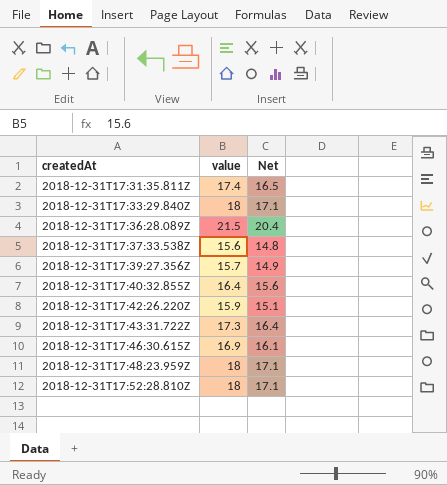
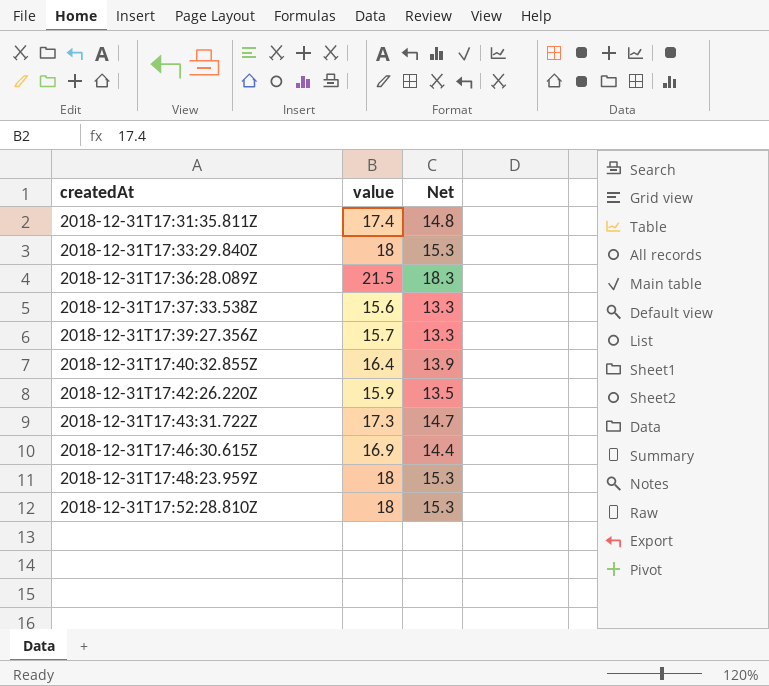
column Net | formula: [value] * 0.95 -> [value] * 0.85

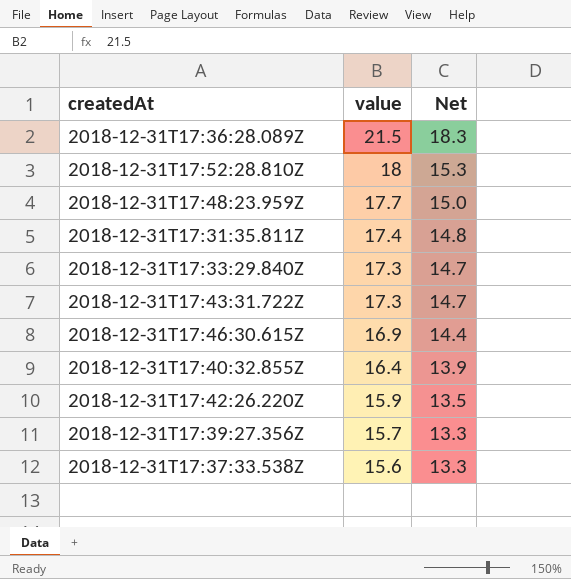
row order: createdAt ascending -> value descending
2018-12-31T17:48:23.959Z | value: 18 -> 17.7
2018-12-31T17:48:23.959Z | Net: 15.3 -> 15.0
2018-12-31T17:33:29.840Z | value: 18 -> 17.3
2018-12-31T17:33:29.840Z | Net: 15.3 -> 14.7

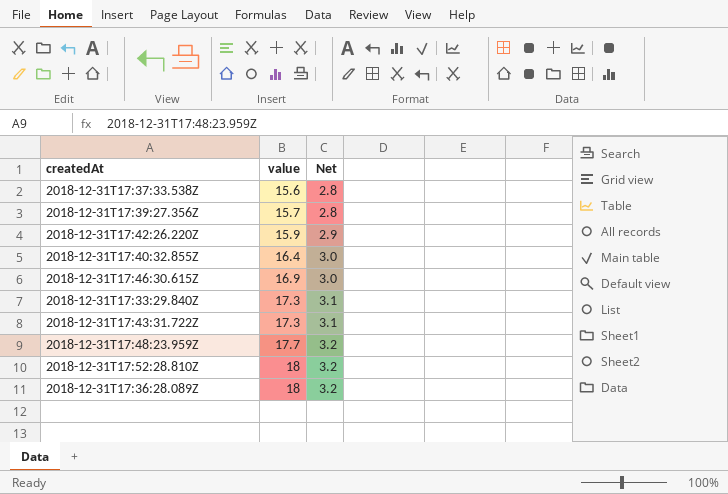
row order: value descending -> value ascending
column Net | formula: [value] * 0.85 -> [value] * 0.18
row 2018-12-31T17:31:35.811Z: 17.4 | 14.8 -> none
2018-12-31T17:36:28.089Z | value: 21.5 -> 18

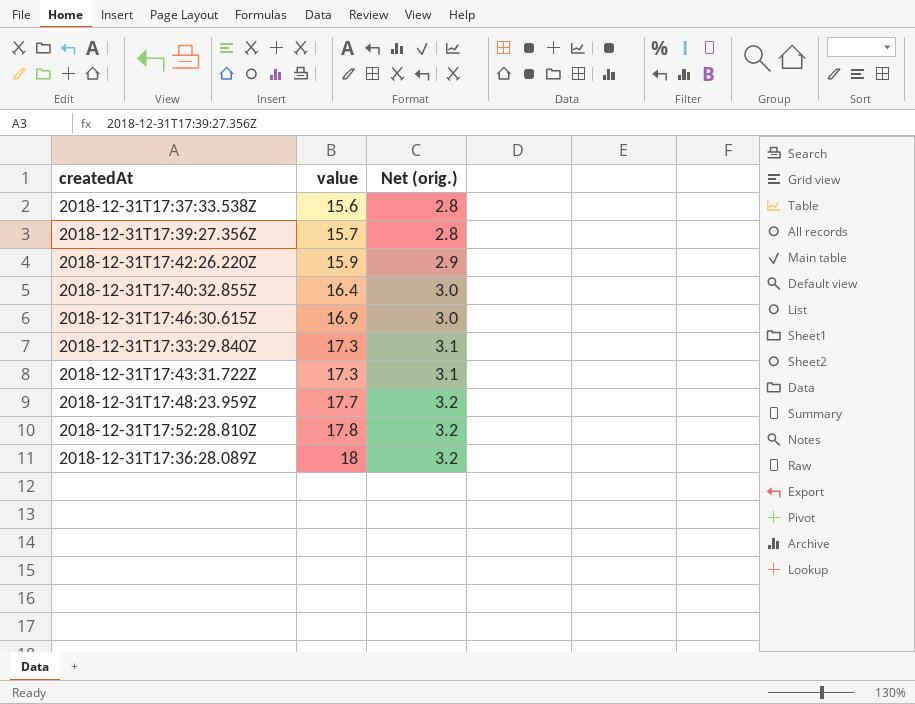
column name: Net -> Net (orig.)
2018-12-31T17:52:28.810Z | value: 18 -> 17.8

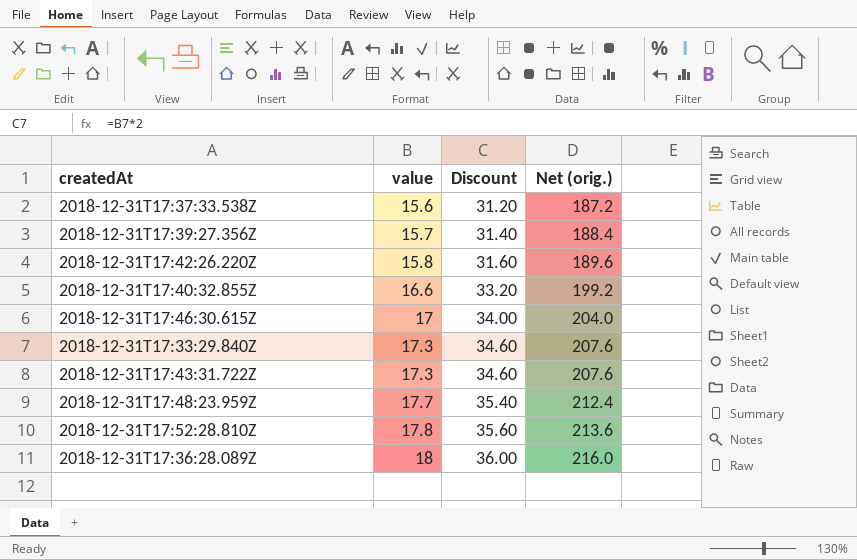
column Discount | formula: none -> [value] * 2
column Net (orig.) | formula: [value] * 0.18 -> [value] * 12
2018-12-31T17:42:26.220Z | value: 15.9 -> 15.8
2018-12-31T17:40:32.855Z | value: 16.4 -> 16.6
2018-12-31T17:46:30.615Z | value: 16.9 -> 17

